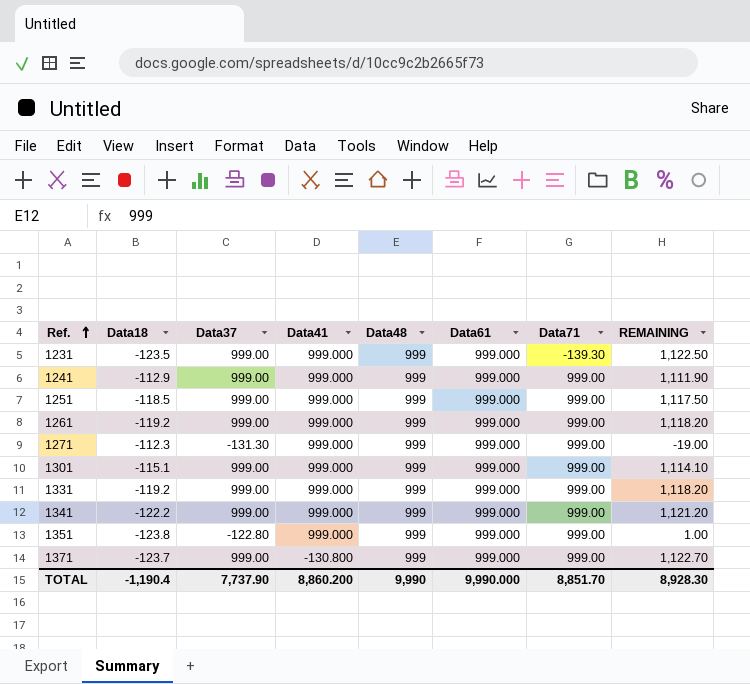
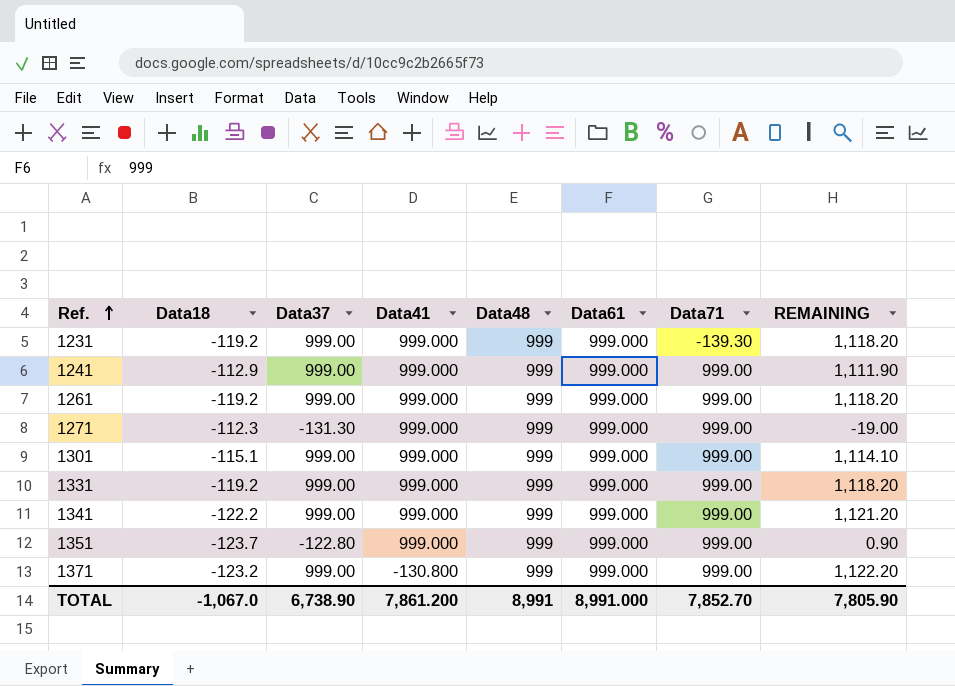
row 1251: -118.5 | 999.00 | 999.000 | 999 | 999.000 | 999.00 | 1,117.50 -> none
1231 | Data18: -123.5 -> -119.2
1231 | REMAINING: 1,122.50 -> 1,118.20
1351 | Data18: -123.8 -> -123.7
1351 | REMAINING: 1.00 -> 0.90
1371 | Data18: -123.7 -> -123.2
1371 | REMAINING: 1,122.70 -> 1,122.20
TOTAL | Data18: -1,190.4 -> -1,067.0
TOTAL | Data37: 7,737.90 -> 6,738.90
TOTAL | Data41: 8,860.200 -> 7,861.200
TOTAL | Data48: 9,990 -> 8,991
TOTAL | Data61: 9,990.000 -> 8,991.000
TOTAL | Data71: 8,851.70 -> 7,852.70
TOTAL | REMAINING: 8,928.30 -> 7,805.90

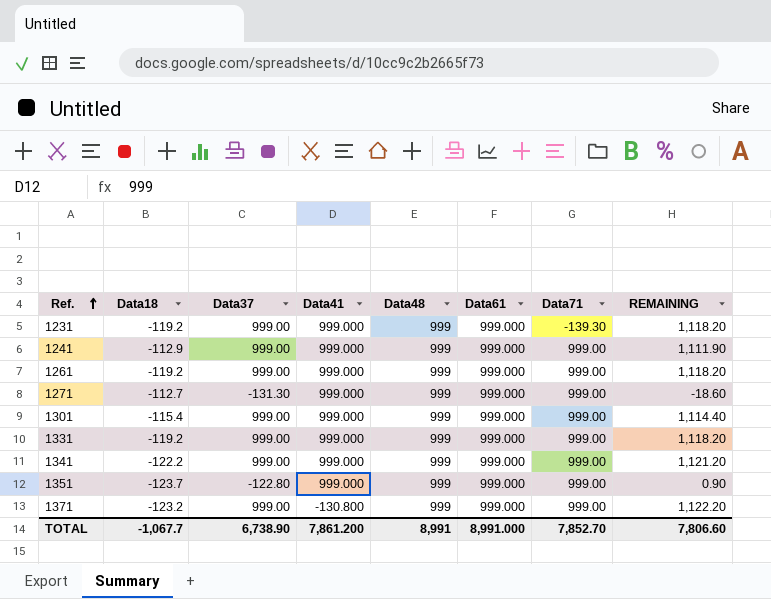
1271 | Data18: -112.3 -> -112.7
1271 | REMAINING: -19.00 -> -18.60
1301 | Data18: -115.1 -> -115.4
1301 | REMAINING: 1,114.10 -> 1,114.40
TOTAL | Data18: -1,067.0 -> -1,067.7
TOTAL | REMAINING: 7,805.90 -> 7,806.60

